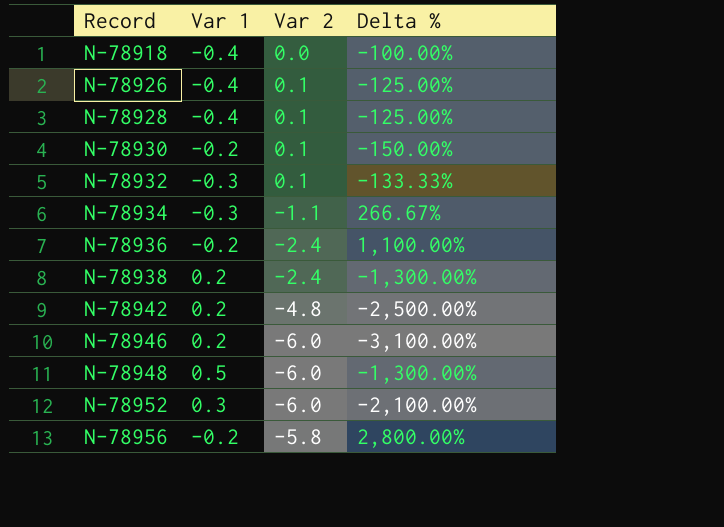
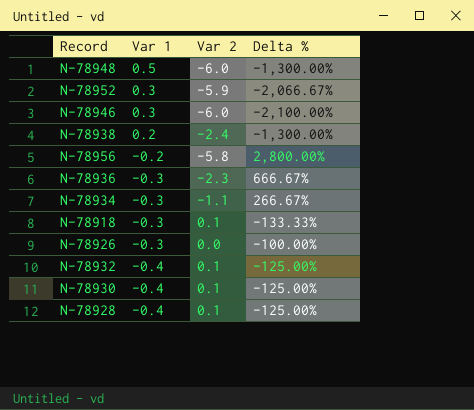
row order: Record ascending -> Var 1 descending
row N-78942: 0.2 | -4.8 | -2,500.00% -> none
N-78952 | Var 2: -6.0 -> -5.9
N-78952 | Delta %: -2,100.00% -> -2,066.67%
N-78946 | Var 1: 0.2 -> 0.3
N-78946 | Delta %: -3,100.00% -> -2,100.00%
N-78936 | Var 1: -0.2 -> -0.3
N-78936 | Var 2: -2.4 -> -2.3
N-78936 | Delta %: 1,100.00% -> 666.67%
N-78918 | Var 1: -0.4 -> -0.3
N-78918 | Var 2: 0.0 -> 0.1
N-78918 | Delta %: -100.00% -> -133.33%
N-78926 | Var 1: -0.4 -> -0.3
N-78926 | Var 2: 0.1 -> 0.0
N-78926 | Delta %: -125.00% -> -100.00%
N-78932 | Var 1: -0.3 -> -0.4
N-78932 | Delta %: -133.33% -> -125.00%
N-78930 | Var 1: -0.2 -> -0.4
N-78930 | Delta %: -150.00% -> -125.00%

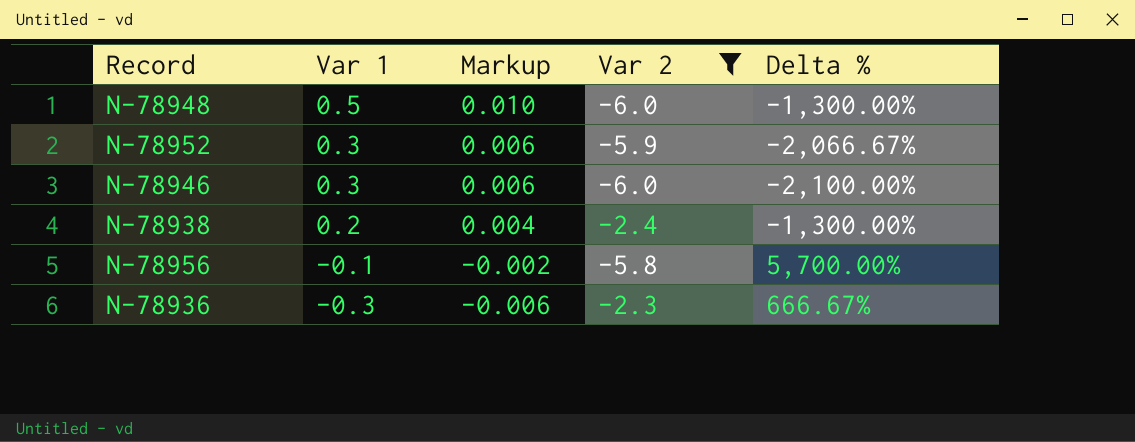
filter: none -> Var 2 <= -2.3
column Markup | formula: none -> [Var 1] * 0.02
N-78956 | Var 1: -0.2 -> -0.1
N-78956 | Delta %: 2,800.00% -> 5,700.00%

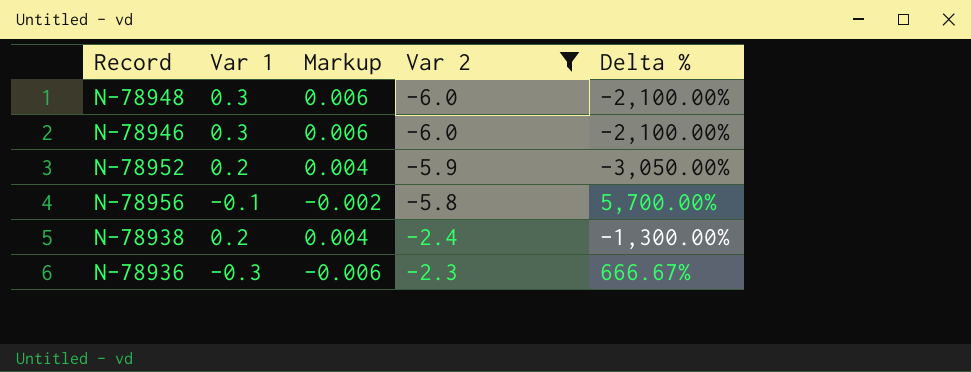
row order: Var 1 descending -> Var 2 ascending
N-78948 | Var 1: 0.5 -> 0.3
N-78948 | Markup: 0.010 -> 0.006
N-78948 | Delta %: -1,300.00% -> -2,100.00%
N-78952 | Var 1: 0.3 -> 0.2
N-78952 | Markup: 0.006 -> 0.004
N-78952 | Delta %: -2,066.67% -> -3,050.00%

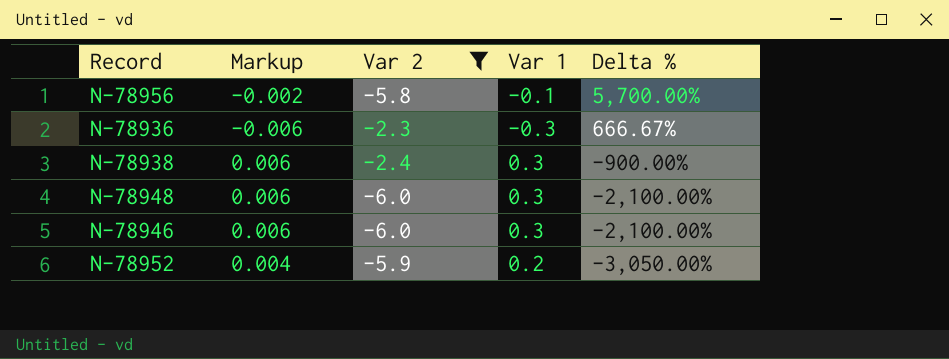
row order: Var 2 ascending -> Delta % descending
column Var 1 | position: 2 -> 4
N-78938 | Markup: 0.004 -> 0.006
N-78938 | Var 1: 0.2 -> 0.3
N-78938 | Delta %: -1,300.00% -> -900.00%

